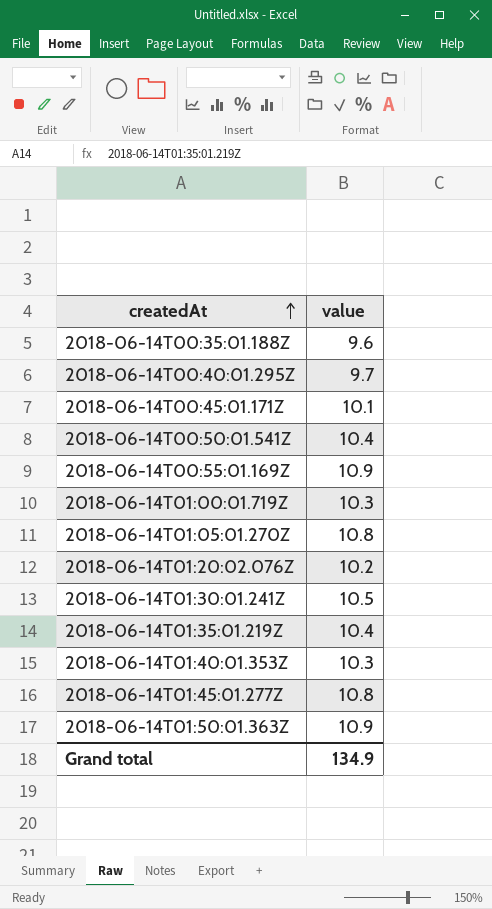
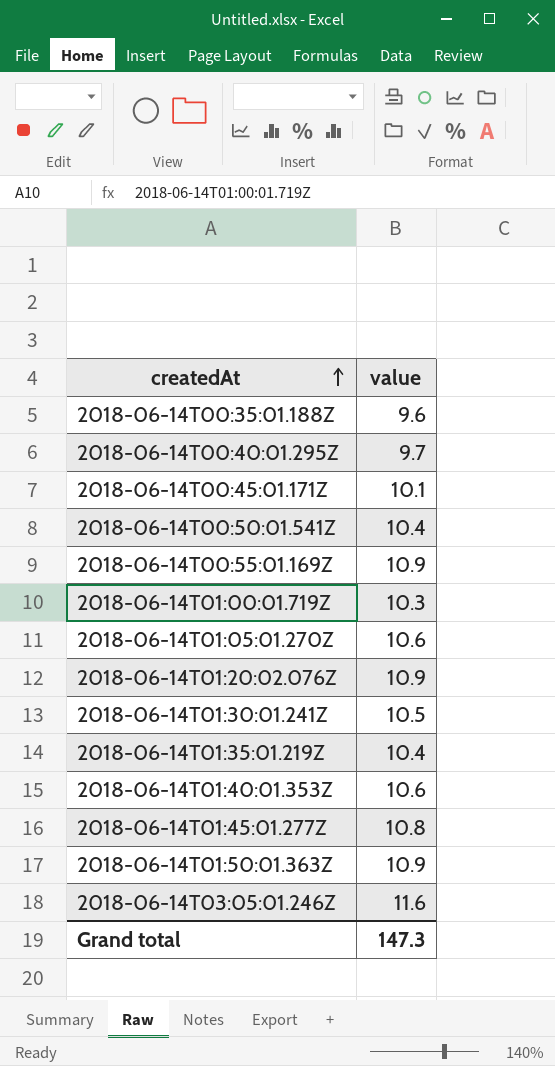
2018-06-14T01:05:01.270Z | value: 10.8 -> 10.6
2018-06-14T01:20:02.076Z | value: 10.2 -> 10.9
2018-06-14T01:40:01.353Z | value: 10.3 -> 10.6
row 2018-06-14T03:05:01.246Z: none -> 11.6
Grand total | value: 134.9 -> 147.3

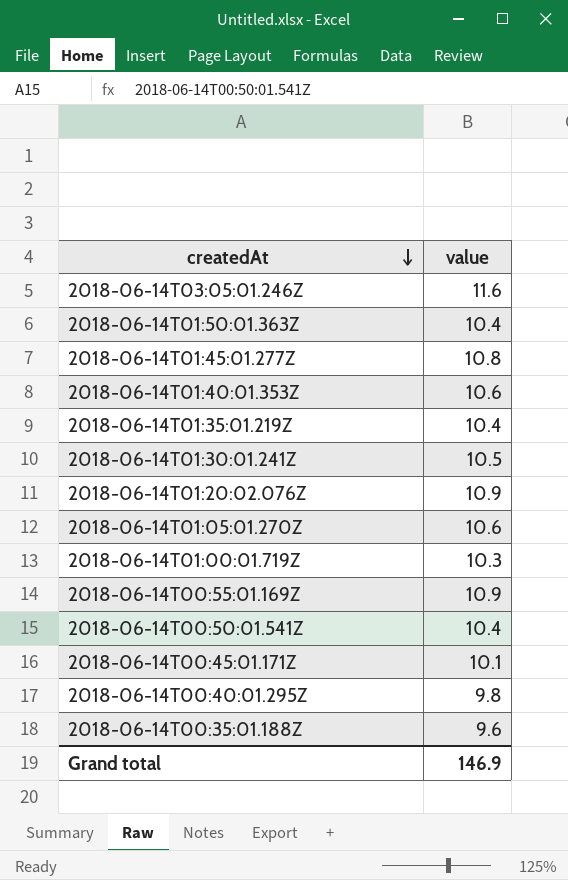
row order: createdAt ascending -> createdAt descending
2018-06-14T01:50:01.363Z | value: 10.9 -> 10.4
2018-06-14T00:40:01.295Z | value: 9.7 -> 9.8
Grand total | value: 147.3 -> 146.9

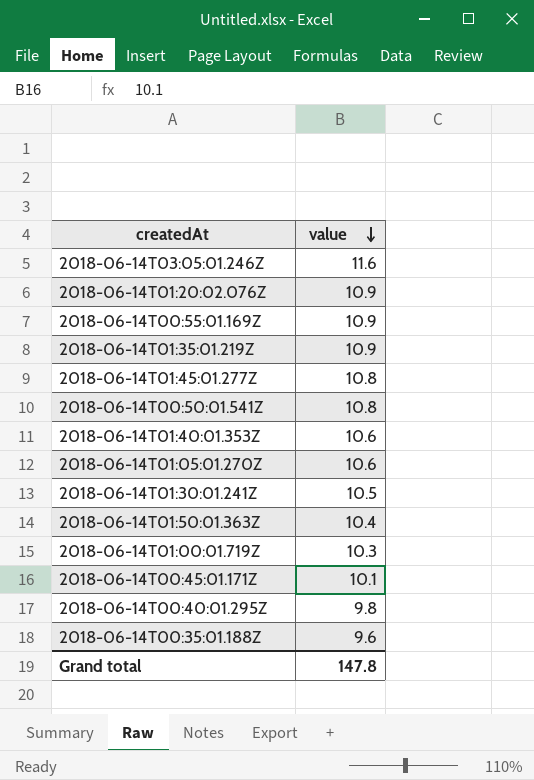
row order: createdAt descending -> value descending
2018-06-14T01:35:01.219Z | value: 10.4 -> 10.9
2018-06-14T00:50:01.541Z | value: 10.4 -> 10.8
Grand total | value: 146.9 -> 147.8

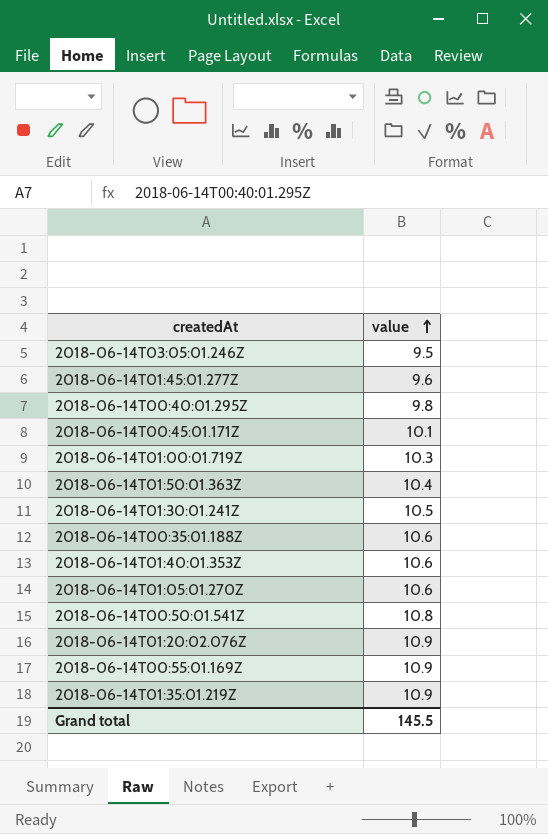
row order: value descending -> value ascending
2018-06-14T03:05:01.246Z | value: 11.6 -> 9.5
2018-06-14T01:45:01.277Z | value: 10.8 -> 9.6
2018-06-14T00:35:01.188Z | value: 9.6 -> 10.6
Grand total | value: 147.8 -> 145.5

